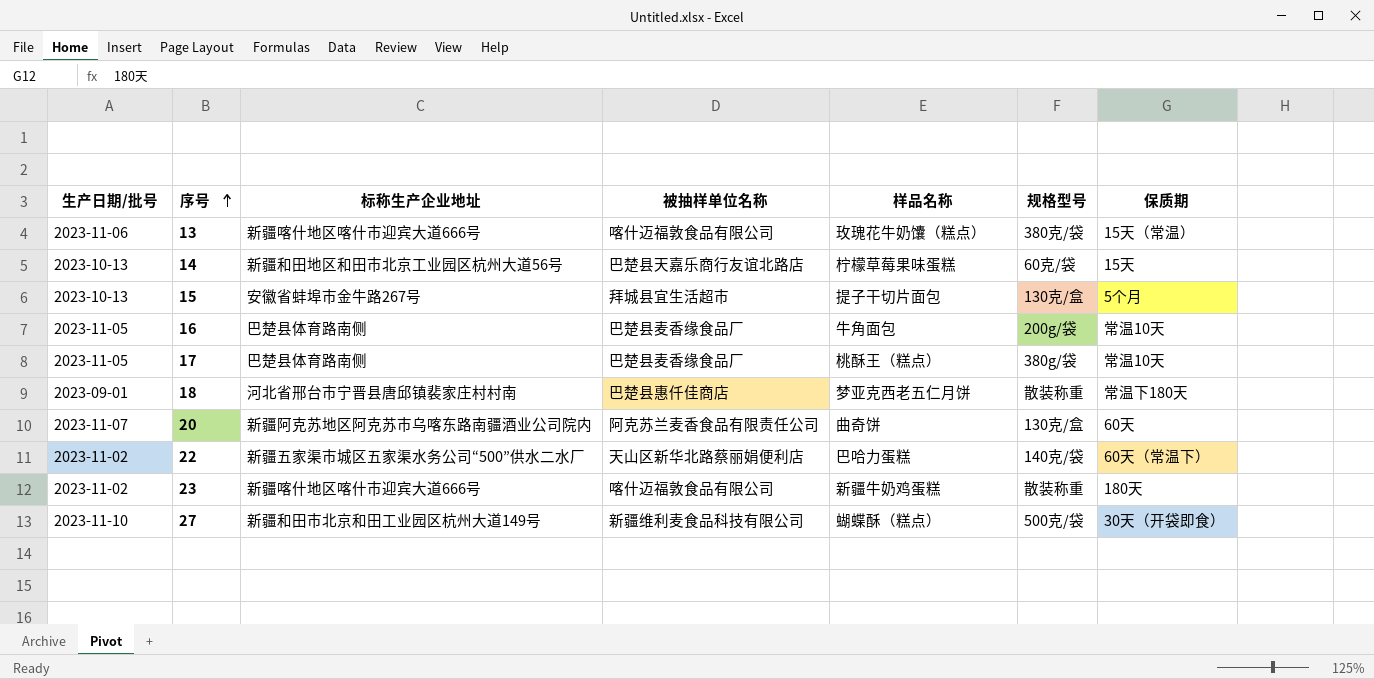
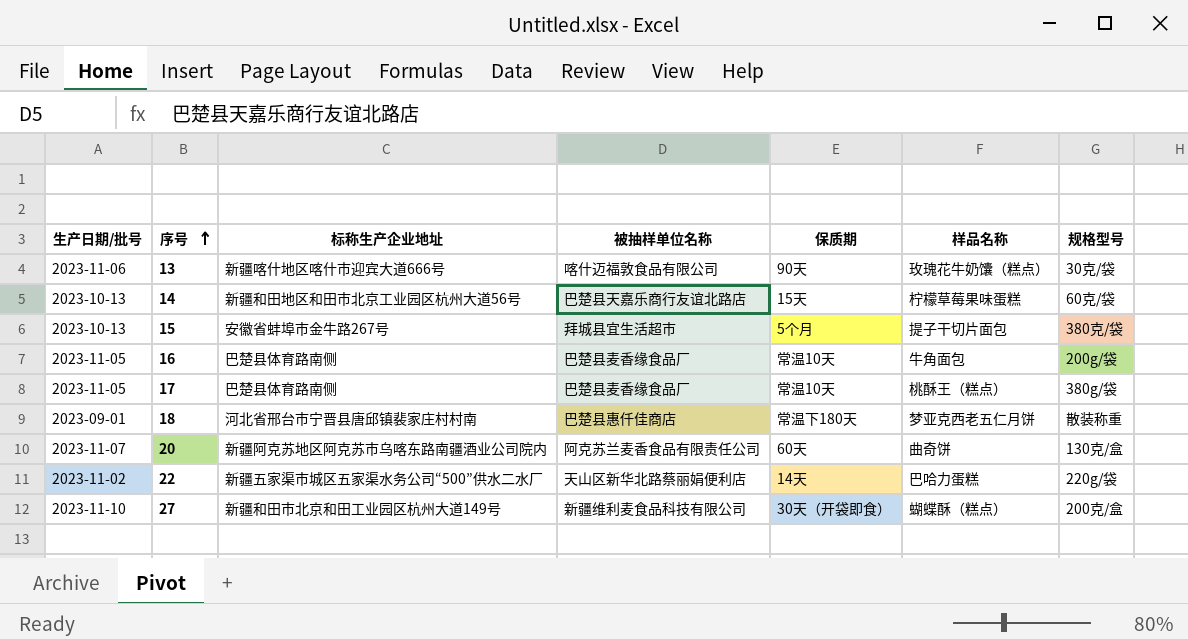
column 保质期 | position: 7 -> 5
row 23: 2023-11-02 | 新疆喀什地区喀什市迎宾大道666号 | 喀什迈福敦食品有限公司 | 新疆牛奶鸡蛋糕 | 散装称重 | 180天 -> none
13 | 保质期: 15天（常温） -> 90天
13 | 规格型号: 380克/袋 -> 30克/袋
15 | 规格型号: 130克/盒 -> 380克/袋
22 | 保质期: 60天（常温下） -> 14天
22 | 规格型号: 140克/袋 -> 220g/袋
27 | 规格型号: 500克/袋 -> 200克/盒

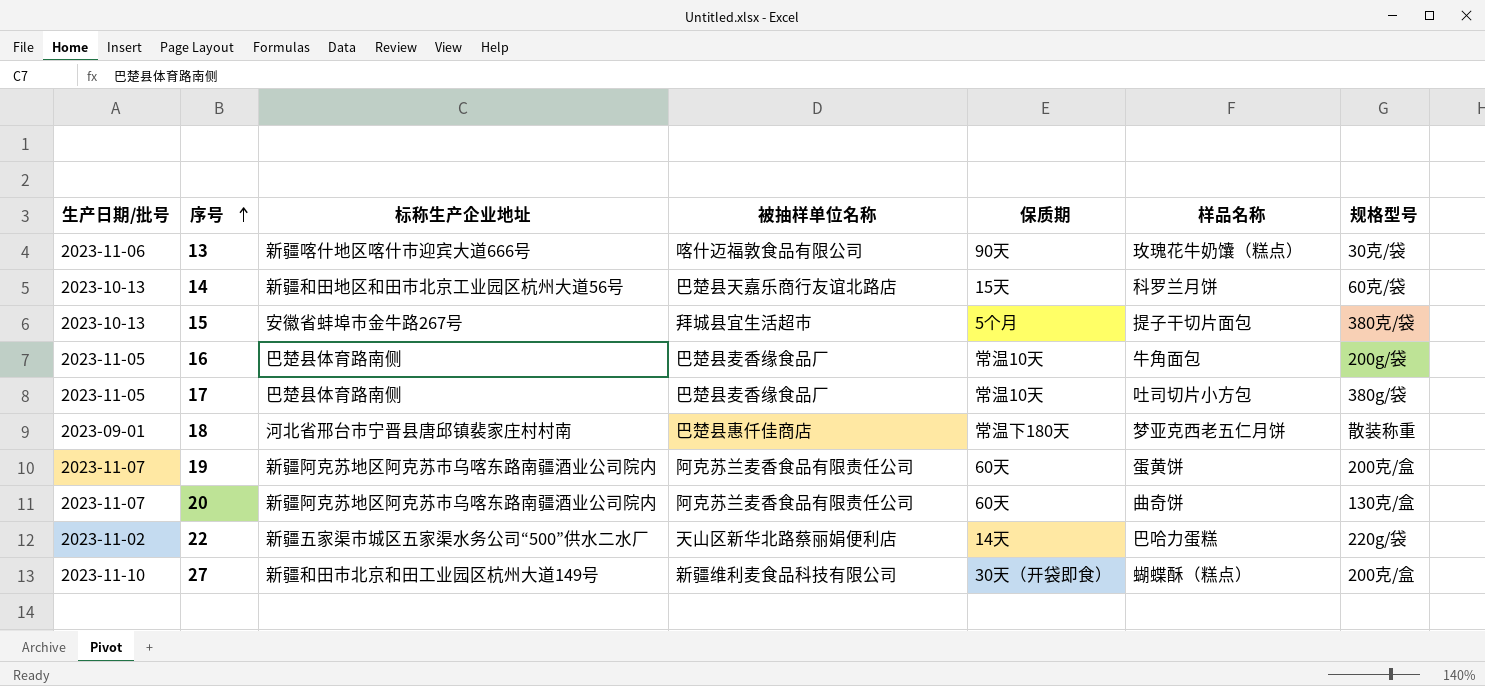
14 | 样品名称: 柠檬草莓果味蛋糕 -> 科罗兰月饼
17 | 样品名称: 桃酥王（糕点） -> 吐司切片小方包
row 19: none -> 2023-11-07 | 新疆阿克苏地区阿克苏市乌喀东路南疆酒业公司院内 | 阿克苏兰麦香食品有限责任公司 | 60天 | 蛋黄饼 | 200克/盒

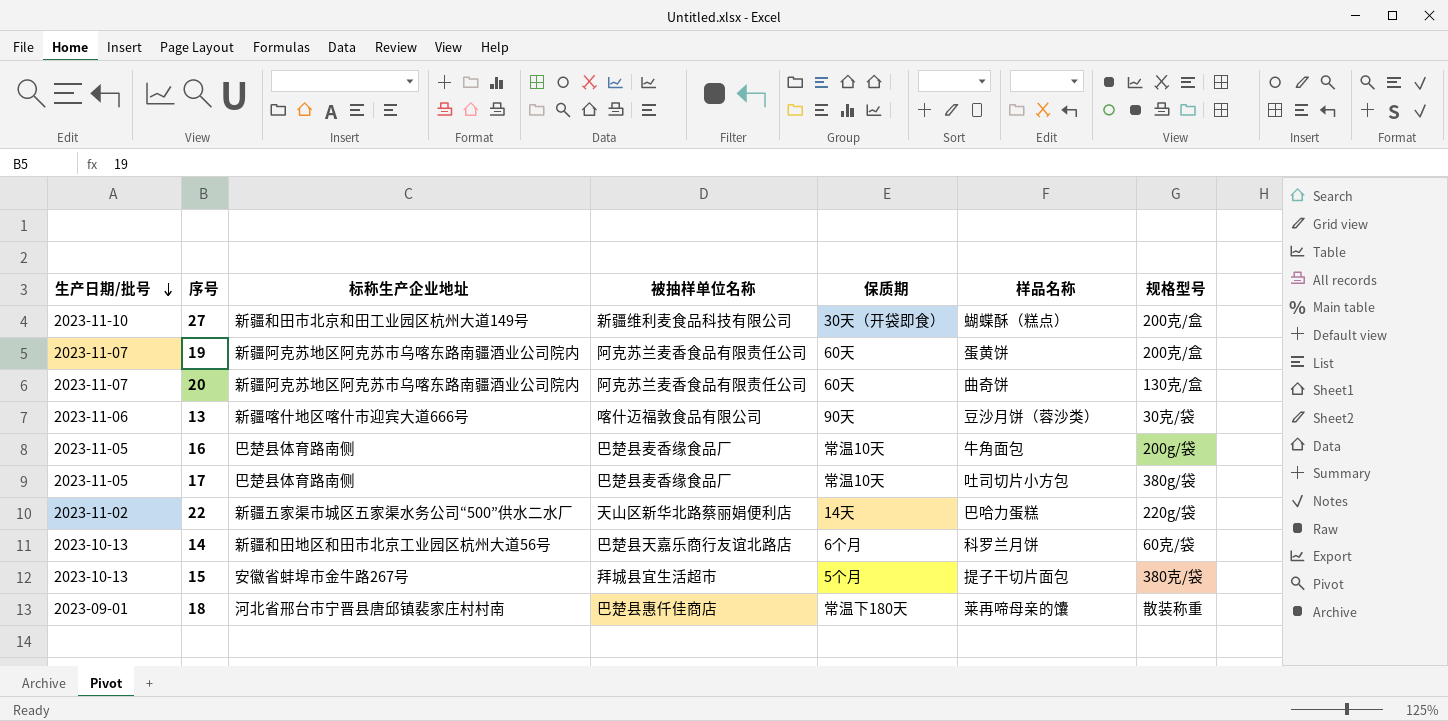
row order: 序号 ascending -> 生产日期/批号 descending
13 | 样品名称: 玫瑰花牛奶馕（糕点） -> 豆沙月饼（蓉沙类）
14 | 保质期: 15天 -> 6个月
18 | 样品名称: 梦亚克西老五仁月饼 -> 莱再啼母亲的馕

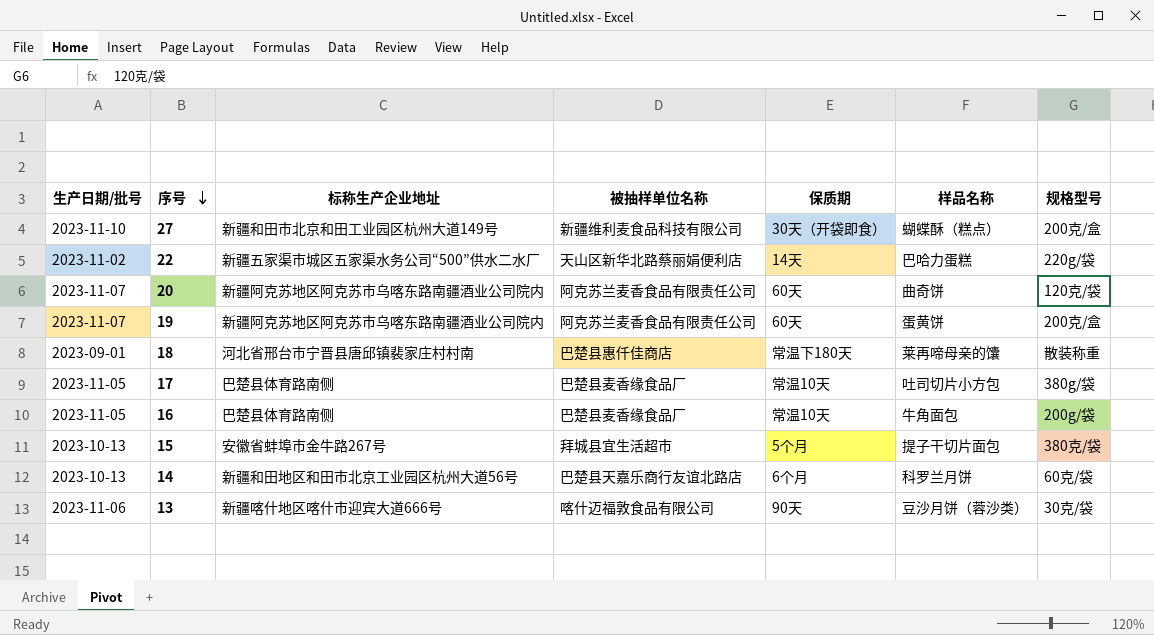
row order: 生产日期/批号 descending -> 序号 descending
20 | 规格型号: 130克/盒 -> 120克/袋

